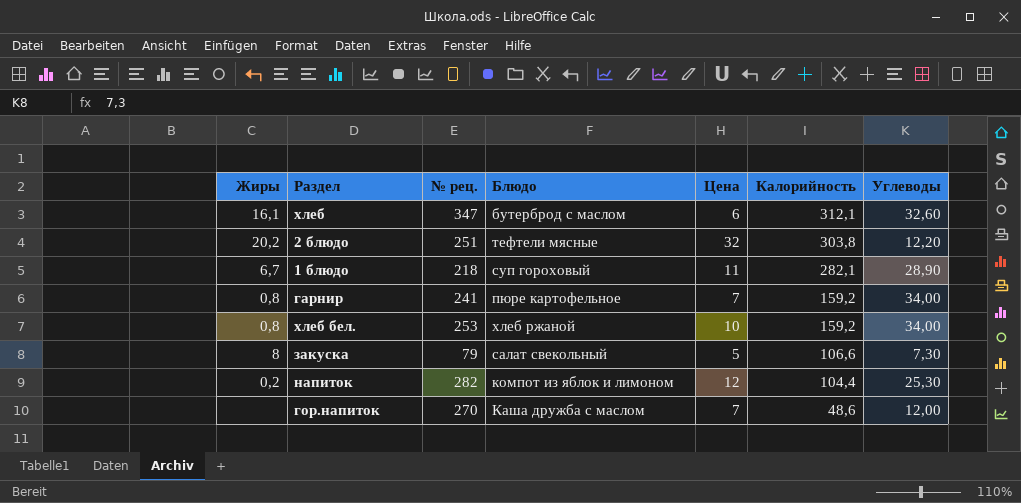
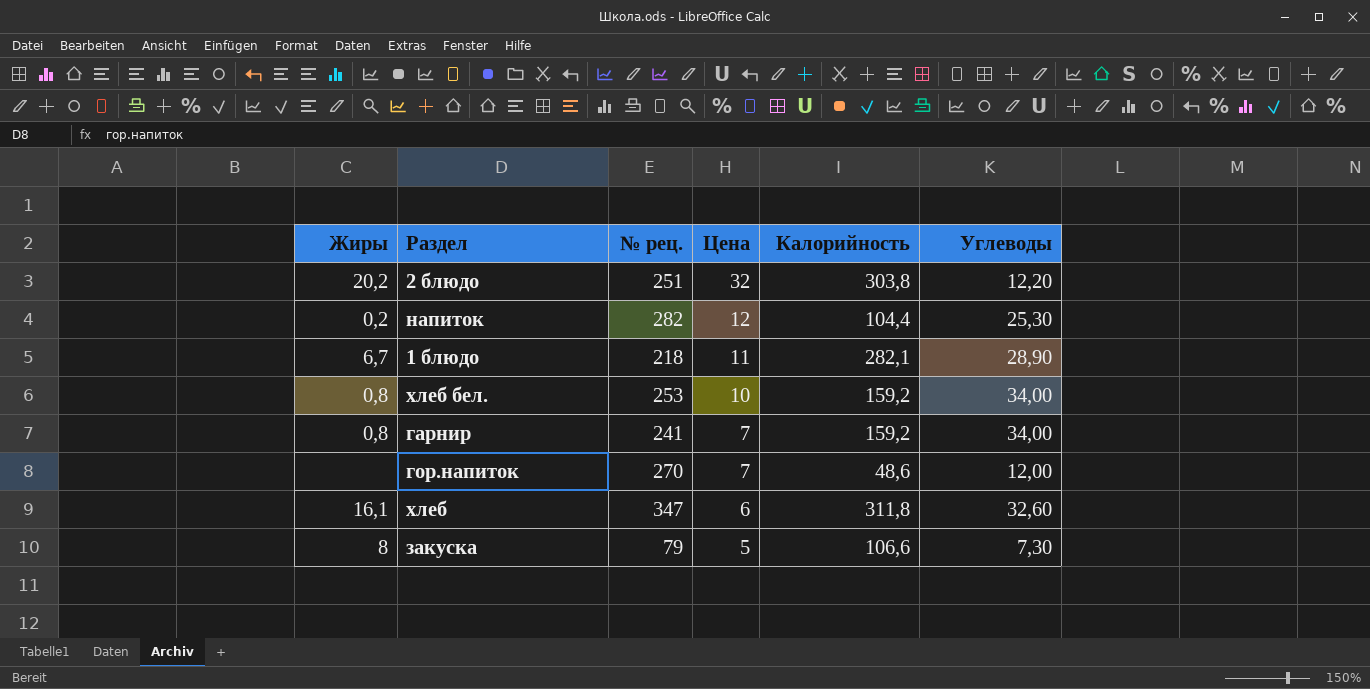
row order: Калорийность descending -> Цена descending
column Блюдо | position: 4 -> none
хлеб | Калорийность: 312,1 -> 311,8

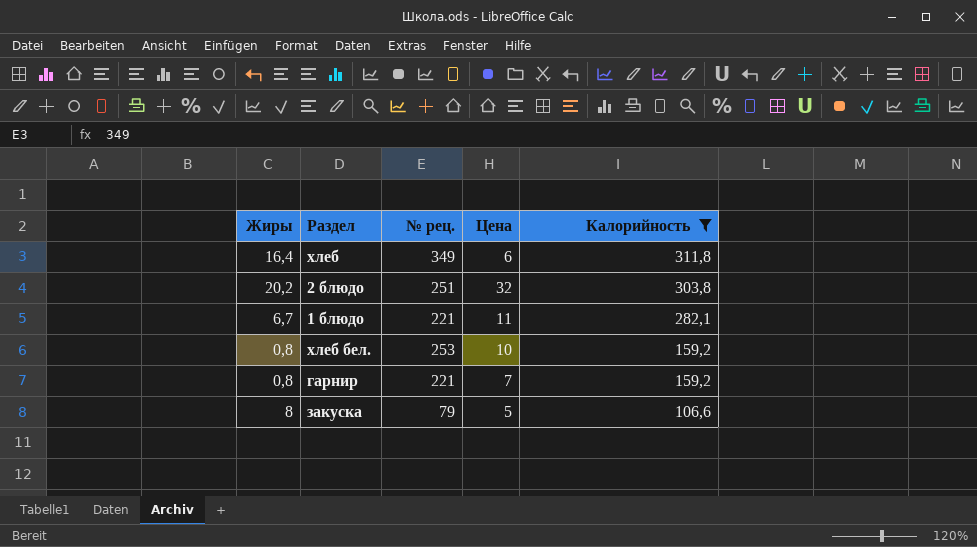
filter: none -> Калорийность >= 106,6
row order: Цена descending -> Калорийность descending
column Углеводы | position: 6 -> none
хлеб | Жиры: 16,1 -> 16,4
хлеб | № рец.: 347 -> 349
1 блюдо | № рец.: 218 -> 221
гарнир | № рец.: 241 -> 221

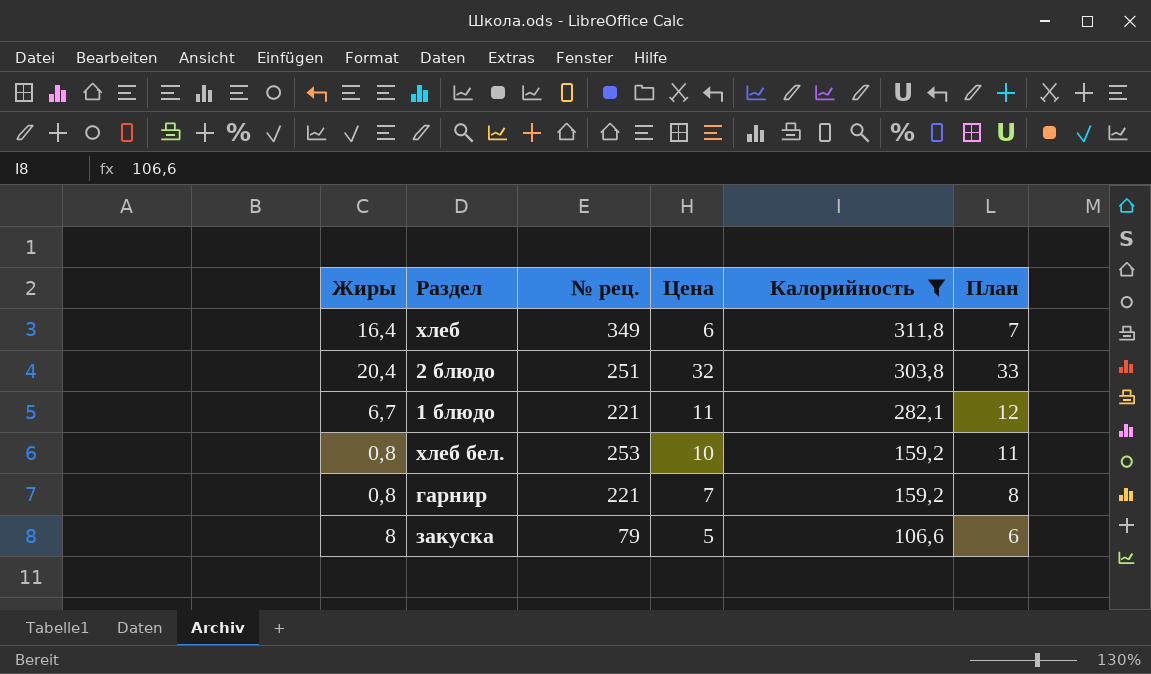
column План | formula: none -> [Цена] + 1
2 блюдо | Жиры: 20,2 -> 20,4

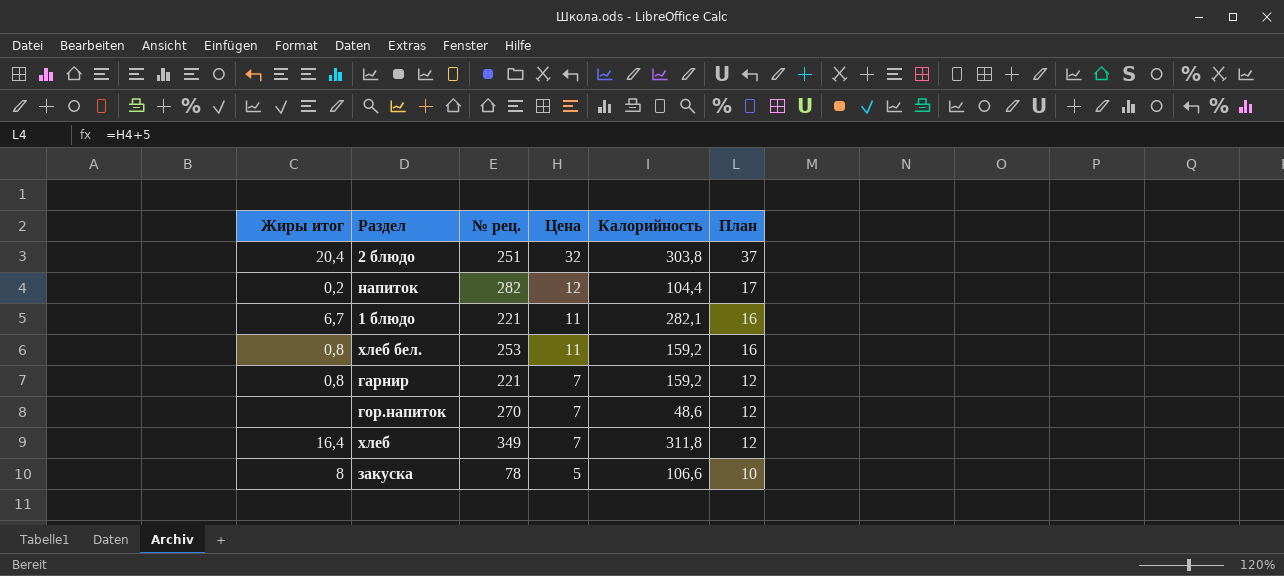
filter: Калорийность >= 106,6 -> none
row order: Калорийность descending -> Цена descending
column name: Жиры -> Жиры итог
column План | formula: [Цена] + 1 -> [Цена] + 5
хлеб бел. | Цена: 10 -> 11
хлеб | Цена: 6 -> 7
закуска | № рец.: 79 -> 78

